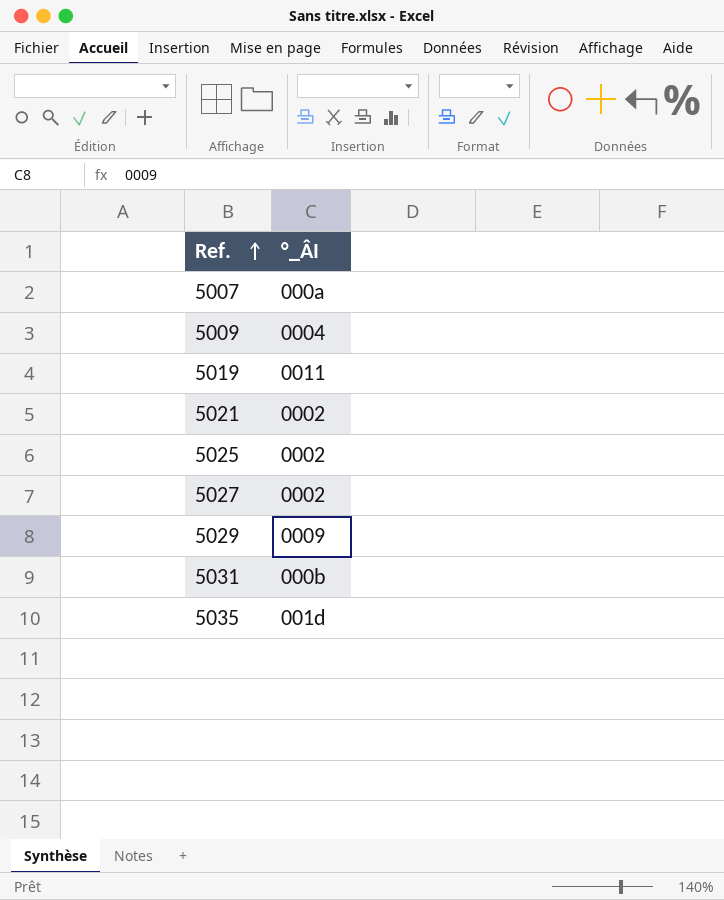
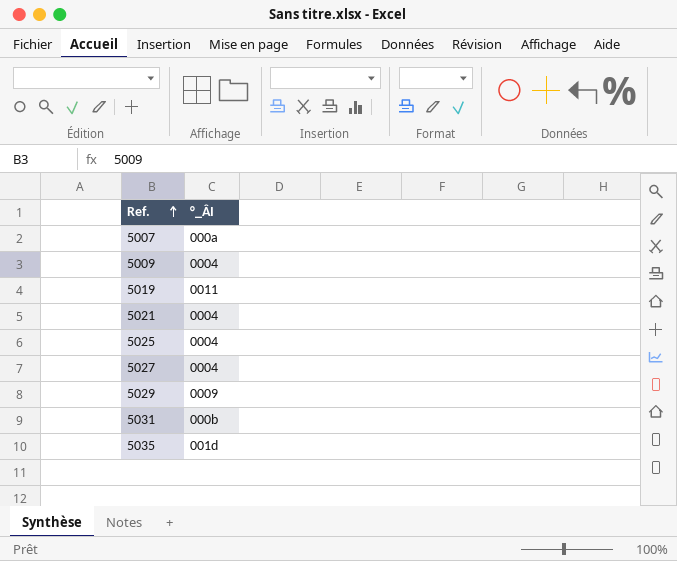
5021 | °_ÂI: 0002 -> 0004
5025 | °_ÂI: 0002 -> 0004
5027 | °_ÂI: 0002 -> 0004

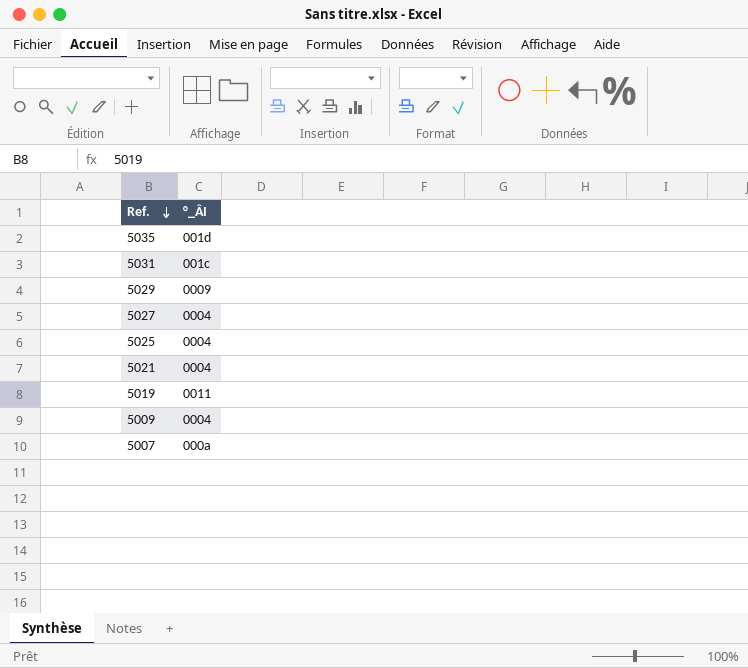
row order: Ref. ascending -> Ref. descending
5031 | °_ÂI: 000b -> 001c

